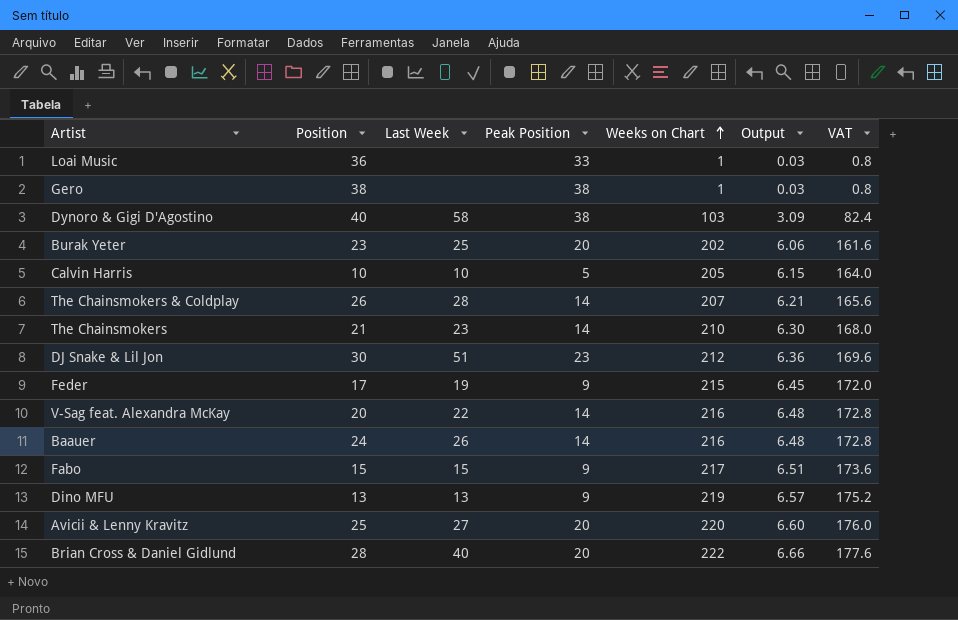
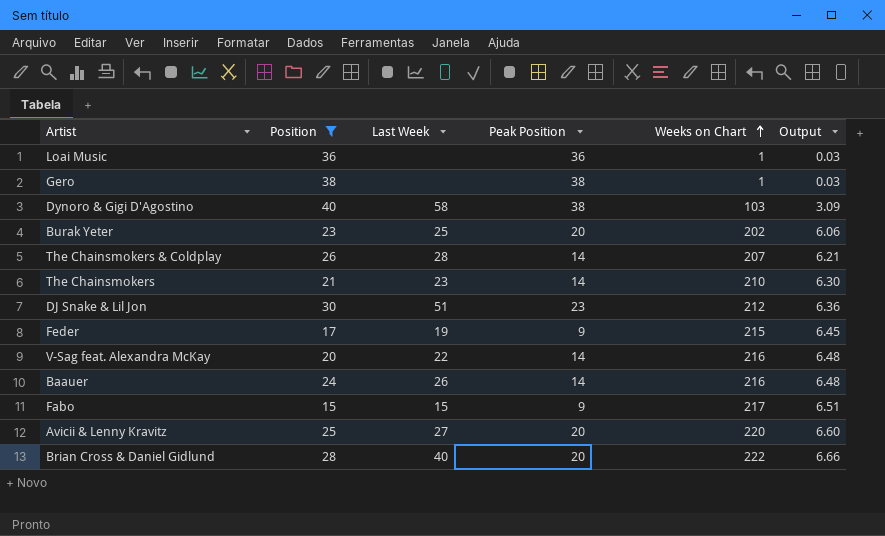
filter: none -> Position >= 15
column VAT | formula: [Weeks on Chart] * 0.8 -> none
Loai Music | Peak Position: 33 -> 36

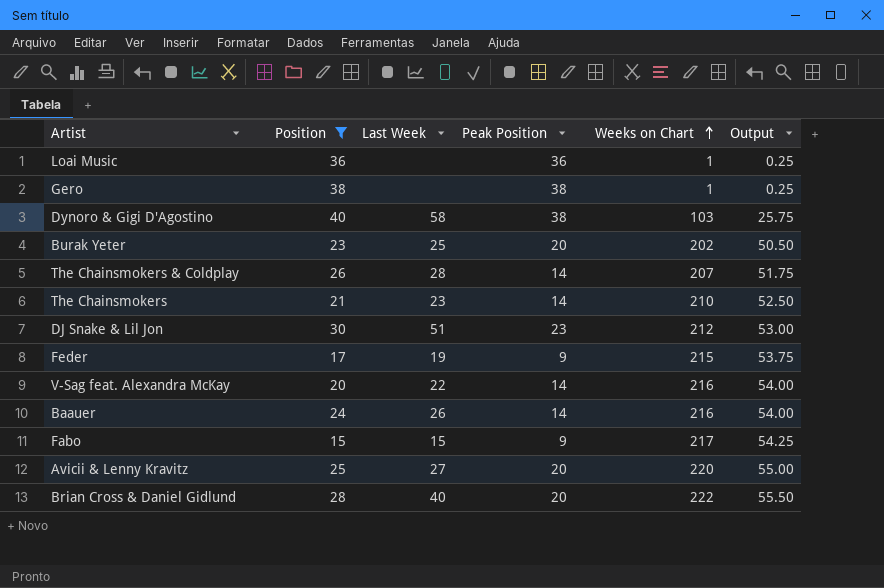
column Output | formula: [Weeks on Chart] * 0.03 -> [Weeks on Chart] * 0.25

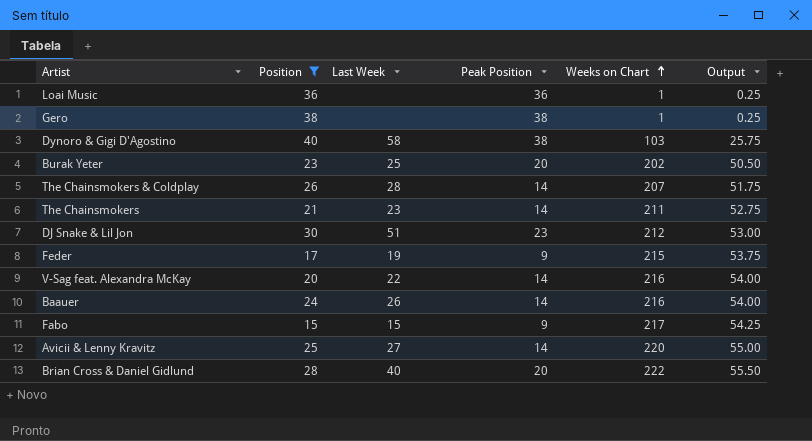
The Chainsmokers | Weeks on Chart: 210 -> 211
The Chainsmokers | Output: 52.50 -> 52.75
Avicii & Lenny Kravitz | Peak Position: 20 -> 14

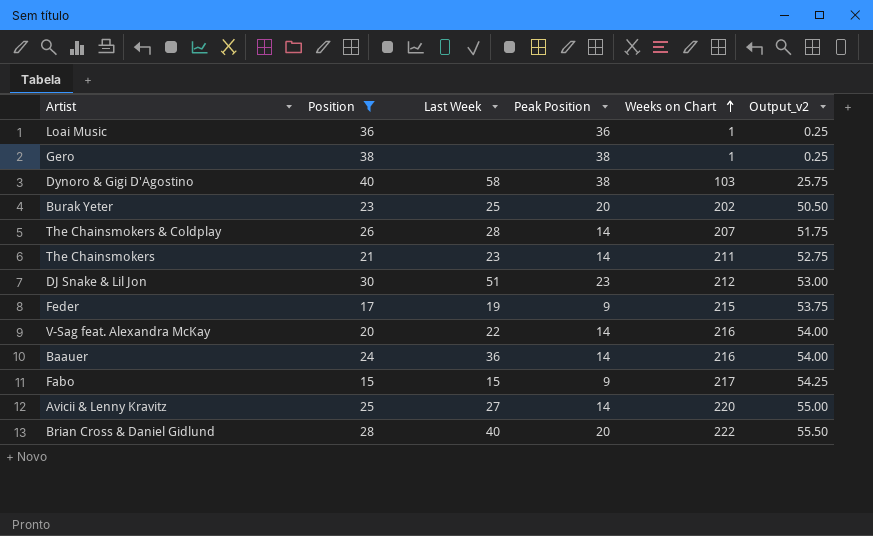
column name: Output -> Output_v2
Baauer | Last Week: 26 -> 36

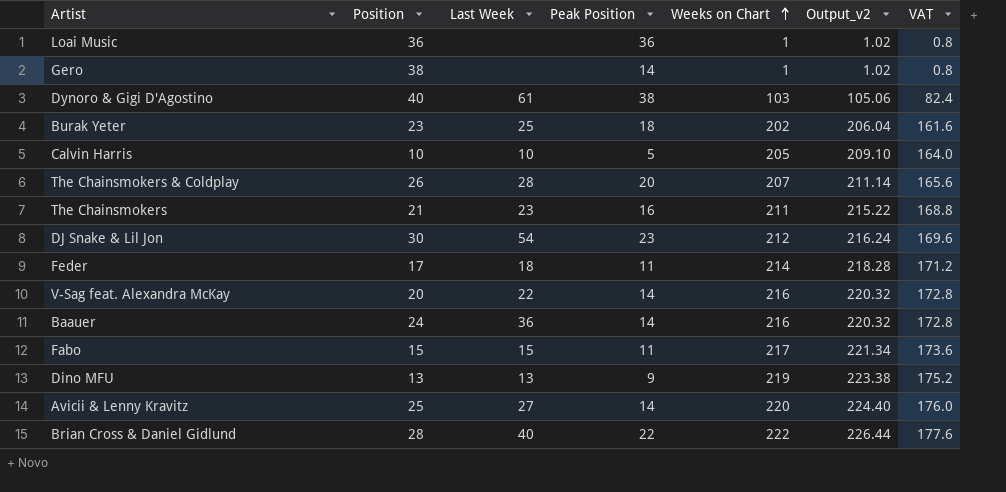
filter: Position >= 15 -> none
column Output_v2 | formula: [Weeks on Chart] * 0.25 -> [Weeks on Chart] * 1.02
column VAT | formula: none -> [Weeks on Chart] * 0.8
Gero | Peak Position: 38 -> 14
Dynoro & Gigi D'Agostino | Last Week: 58 -> 61
Burak Yeter | Peak Position: 20 -> 18
The Chainsmokers & Coldplay | Peak Position: 14 -> 20
The Chainsmokers | Peak Position: 14 -> 16
DJ Snake & Lil Jon | Last Week: 51 -> 54
Feder | Last Week: 19 -> 18
Feder | Peak Position: 9 -> 11
Feder | Weeks on Chart: 215 -> 214
Fabo | Peak Position: 9 -> 11
Brian Cross & Daniel Gidlund | Peak Position: 20 -> 22

